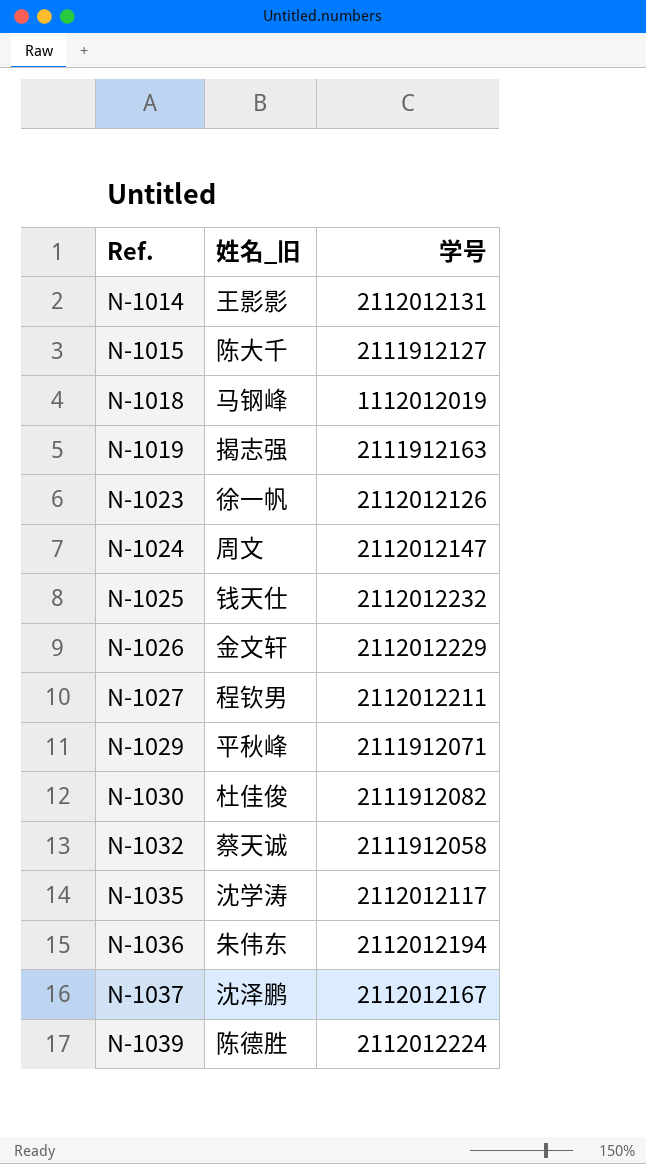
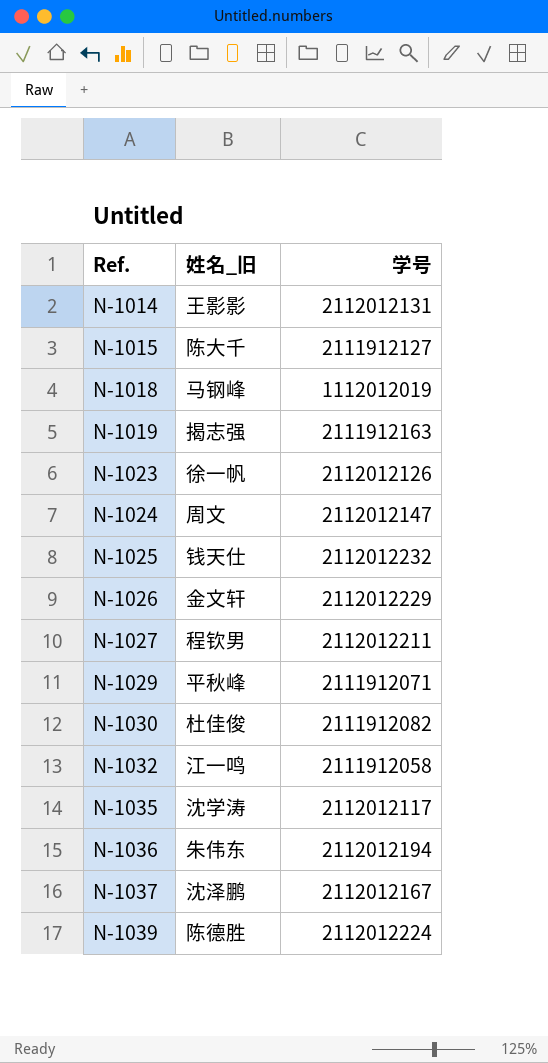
N-1032 | 姓名_旧: 蔡天诚 -> 江一鸣

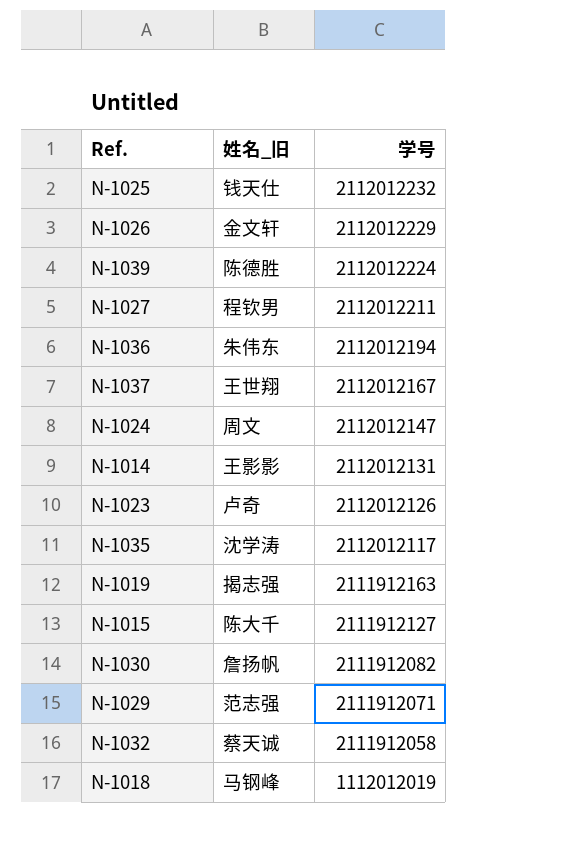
row order: Ref. ascending -> 学号 descending
N-1037 | 姓名_旧: 沈泽鹏 -> 王世翔
N-1023 | 姓名_旧: 徐一帆 -> 卢奇
N-1030 | 姓名_旧: 杜佳俊 -> 詹扬帆
N-1029 | 姓名_旧: 平秋峰 -> 范志强
N-1032 | 姓名_旧: 江一鸣 -> 蔡天诚

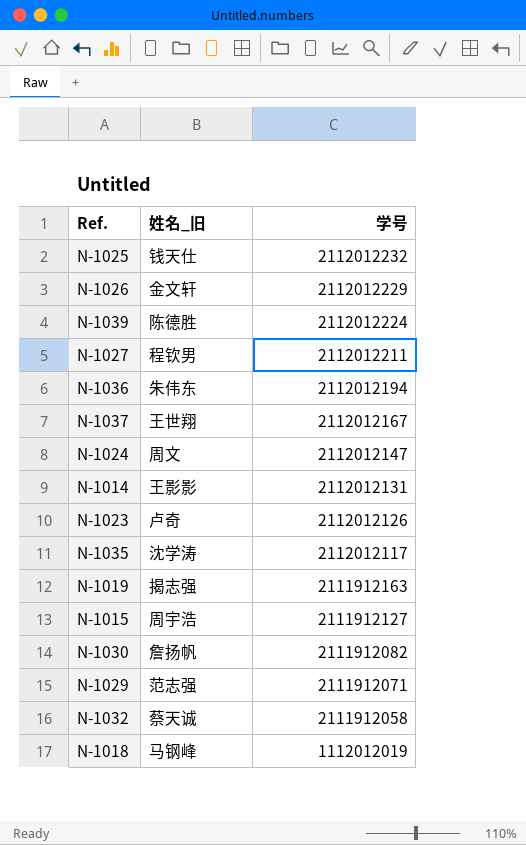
N-1015 | 姓名_旧: 陈大千 -> 周宇浩

